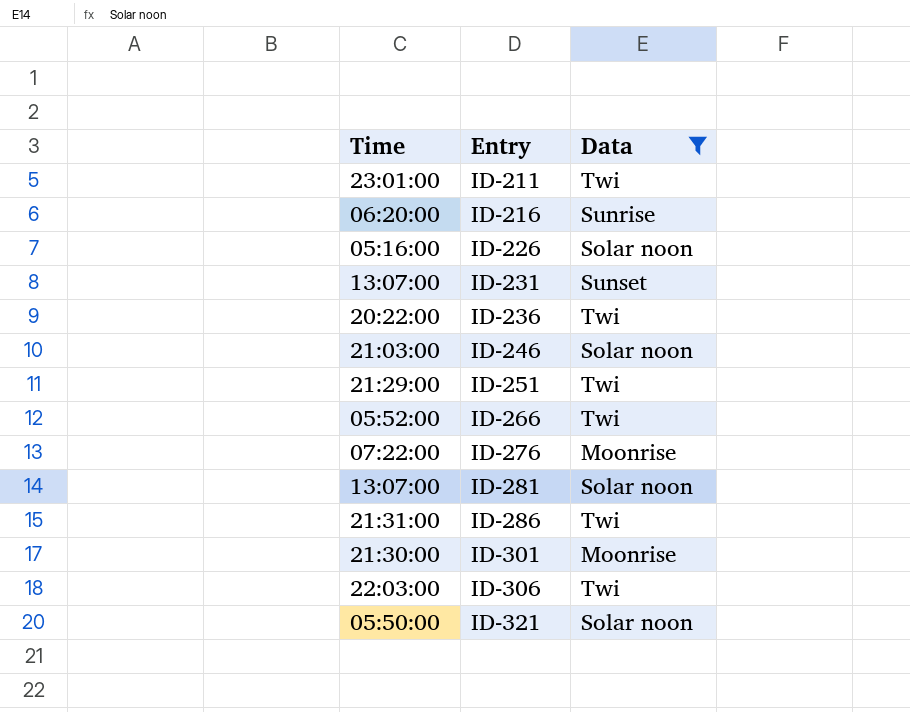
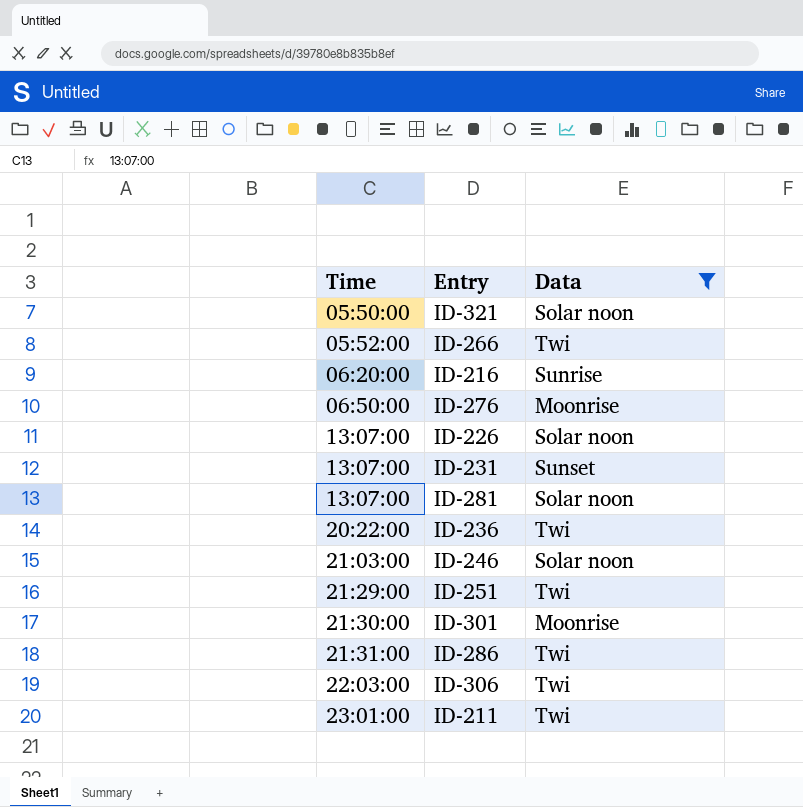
row order: Entry ascending -> Time ascending
ID-276 | Time: 07:22:00 -> 06:50:00
ID-226 | Time: 05:16:00 -> 13:07:00

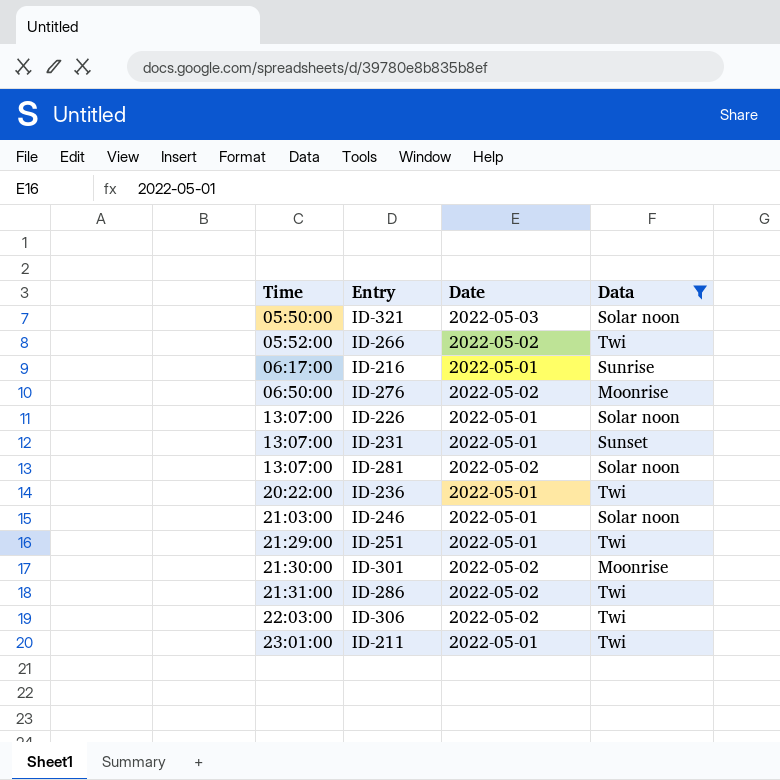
column Date | position: none -> 3
ID-216 | Time: 06:20:00 -> 06:17:00

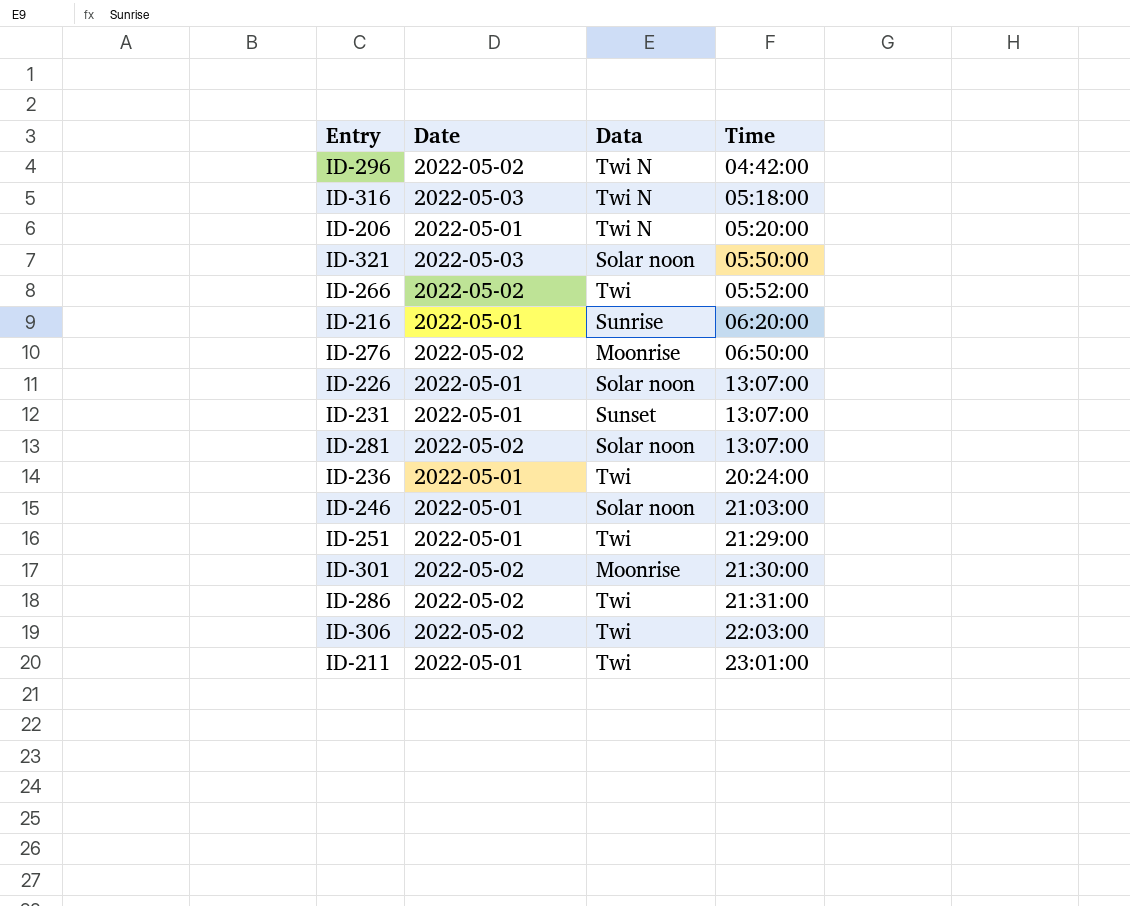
filter: Data != Twi N -> none
column Time | position: 1 -> 4
ID-216 | Time: 06:17:00 -> 06:20:00
ID-236 | Time: 20:22:00 -> 20:24:00

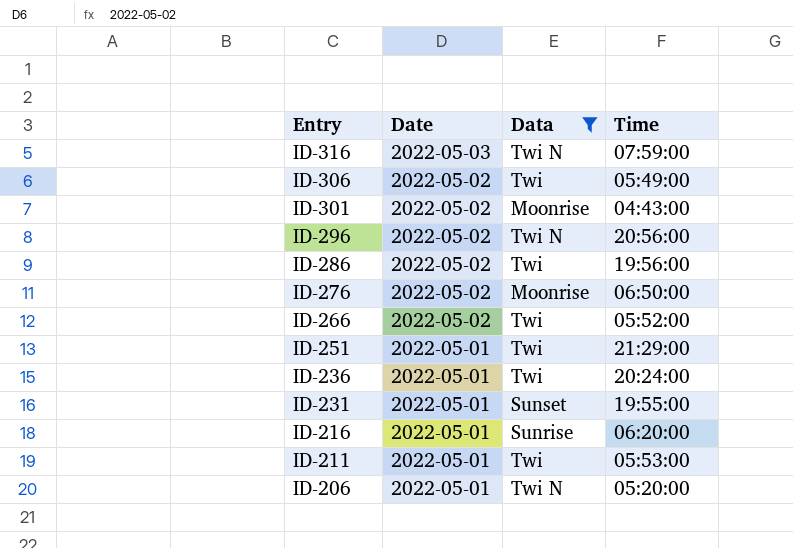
filter: none -> Data != Solar noon
row order: Time ascending -> Entry descending
ID-316 | Time: 05:18:00 -> 07:59:00
ID-306 | Time: 22:03:00 -> 05:49:00
ID-301 | Time: 21:30:00 -> 04:43:00
ID-296 | Time: 04:42:00 -> 20:56:00
ID-286 | Time: 21:31:00 -> 19:56:00
ID-231 | Time: 13:07:00 -> 19:55:00
ID-211 | Time: 23:01:00 -> 05:53:00

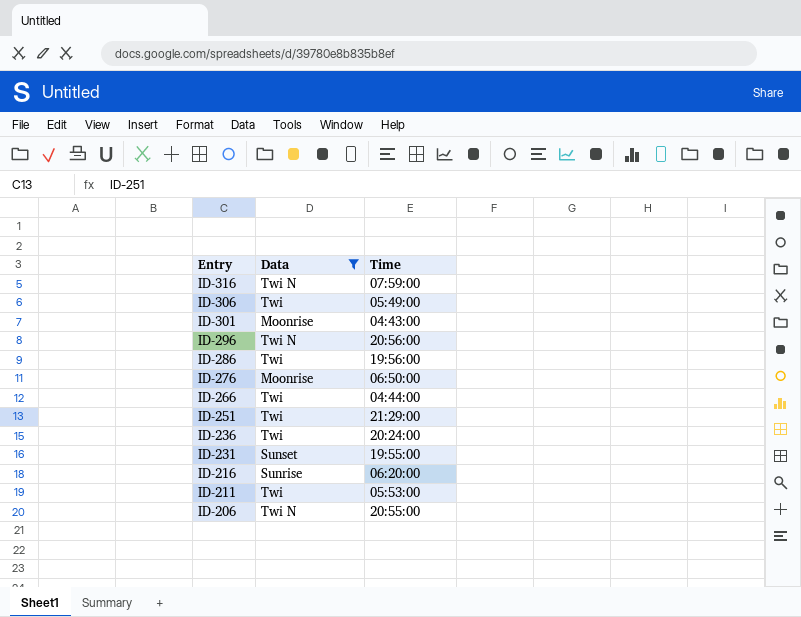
column Date | position: 2 -> none
ID-266 | Time: 05:52:00 -> 04:44:00
ID-206 | Time: 05:20:00 -> 20:55:00

